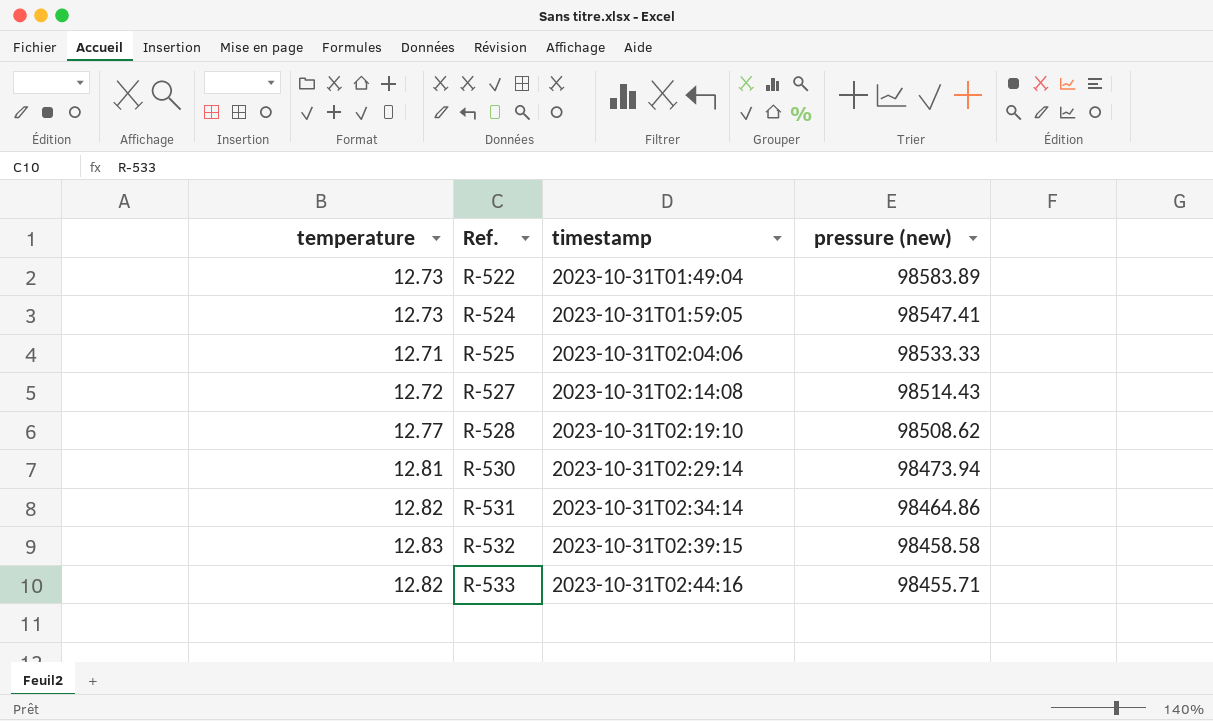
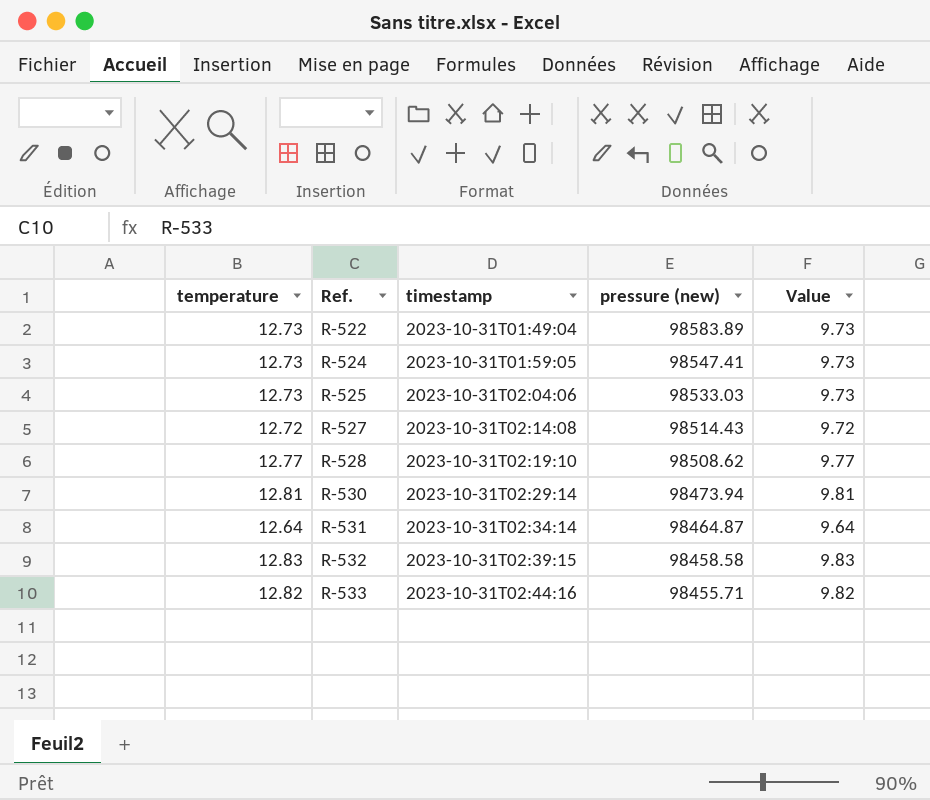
column Value | formula: none -> [temperature] - 3
R-525 | temperature: 12.71 -> 12.73
R-525 | pressure (new): 98533.33 -> 98533.03
R-531 | temperature: 12.82 -> 12.64
R-531 | pressure (new): 98464.86 -> 98464.87

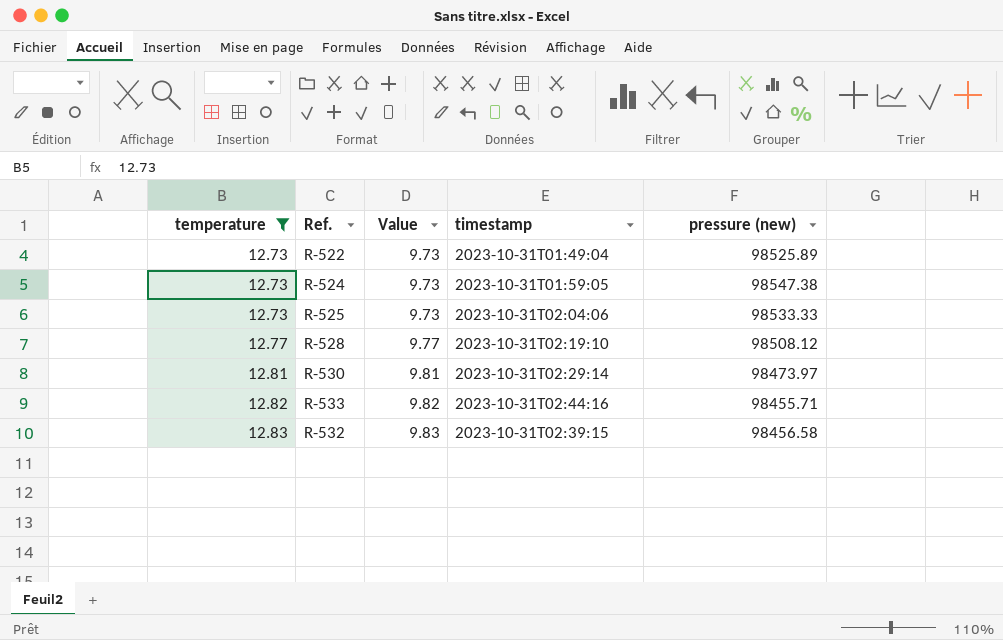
filter: none -> temperature >= 12.73
row order: Ref. ascending -> temperature ascending
column Value | position: 5 -> 3
R-522 | pressure (new): 98583.89 -> 98525.89
R-524 | pressure (new): 98547.41 -> 98547.38
R-525 | pressure (new): 98533.03 -> 98533.33
R-528 | pressure (new): 98508.62 -> 98508.12
R-530 | pressure (new): 98473.94 -> 98473.97
R-532 | pressure (new): 98458.58 -> 98456.58

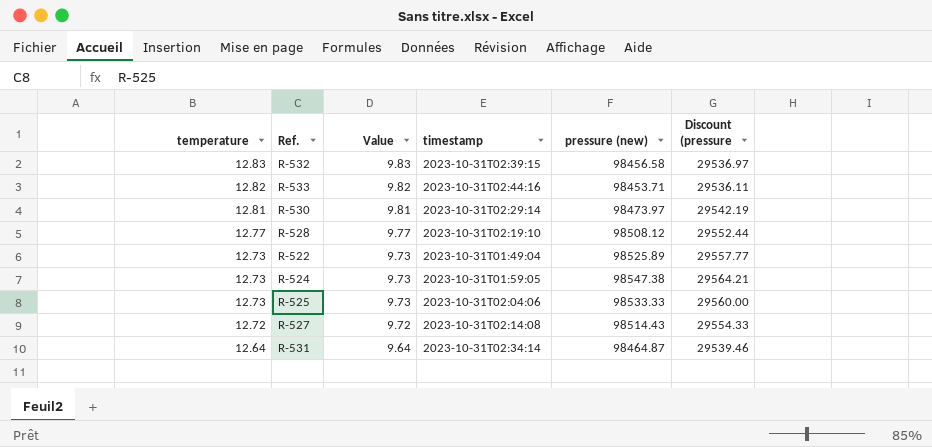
filter: temperature >= 12.73 -> none
row order: temperature ascending -> temperature descending
column Discount (pressure | formula: none -> [pressure (new)] * 0.3
R-533 | pressure (new): 98455.71 -> 98453.71

